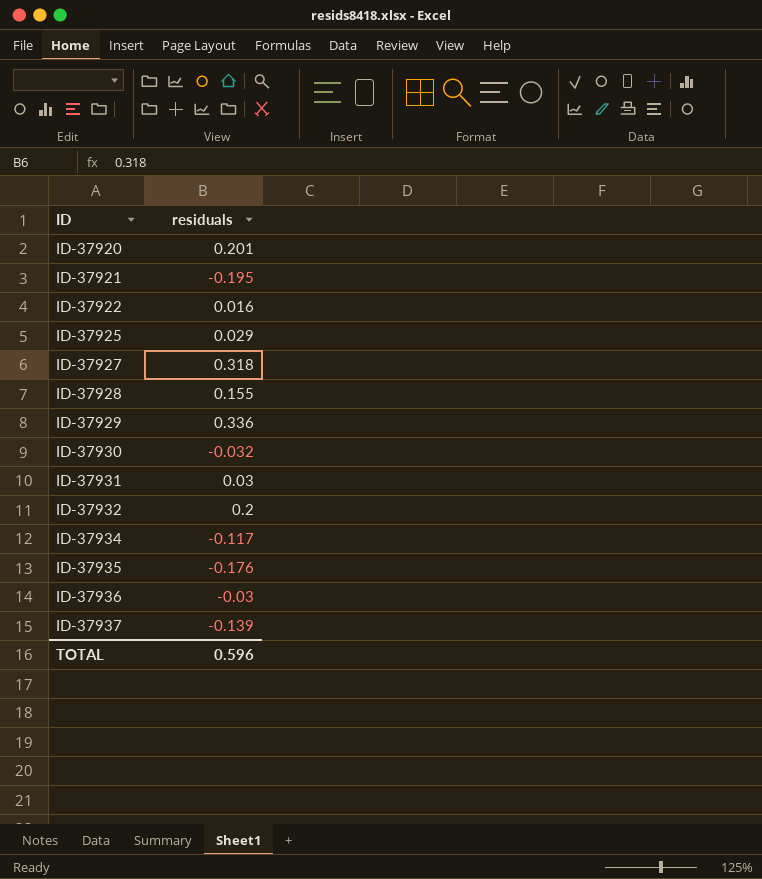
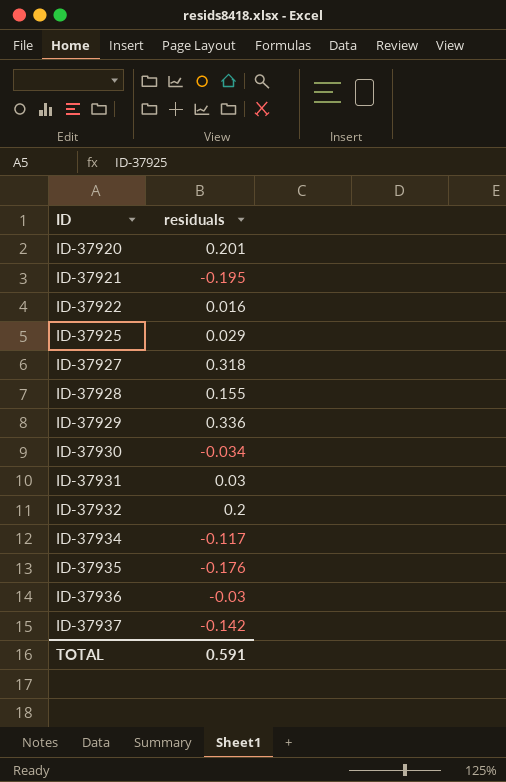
ID-37930 | residuals: -0.032 -> -0.034
ID-37937 | residuals: -0.139 -> -0.142
TOTAL | residuals: 0.596 -> 0.591

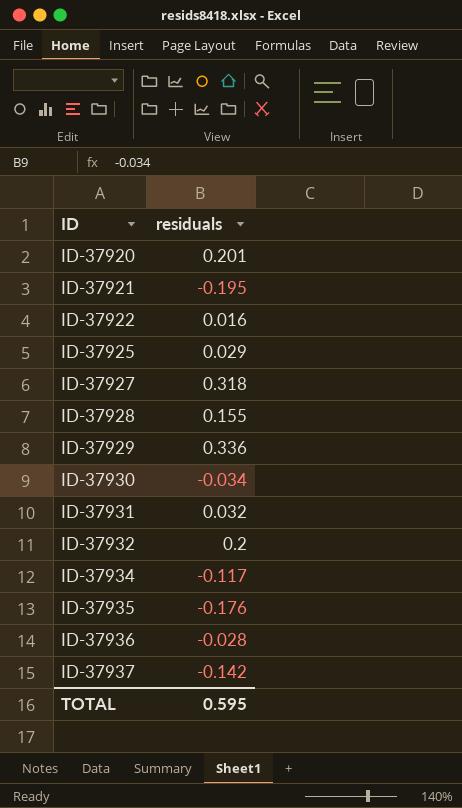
ID-37931 | residuals: 0.03 -> 0.032
ID-37936 | residuals: -0.03 -> -0.028
TOTAL | residuals: 0.591 -> 0.595

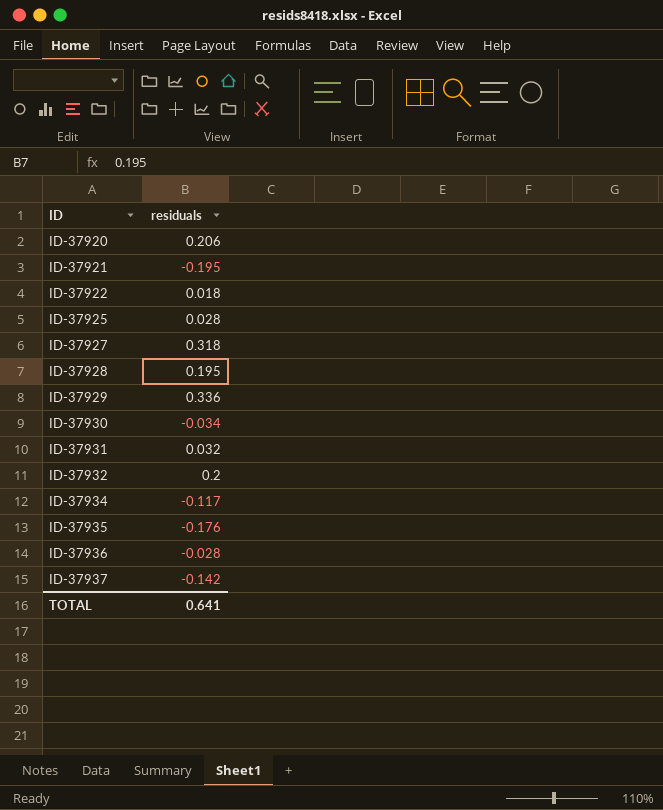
ID-37920 | residuals: 0.201 -> 0.206
ID-37922 | residuals: 0.016 -> 0.018
ID-37925 | residuals: 0.029 -> 0.028
ID-37928 | residuals: 0.155 -> 0.195
TOTAL | residuals: 0.595 -> 0.641

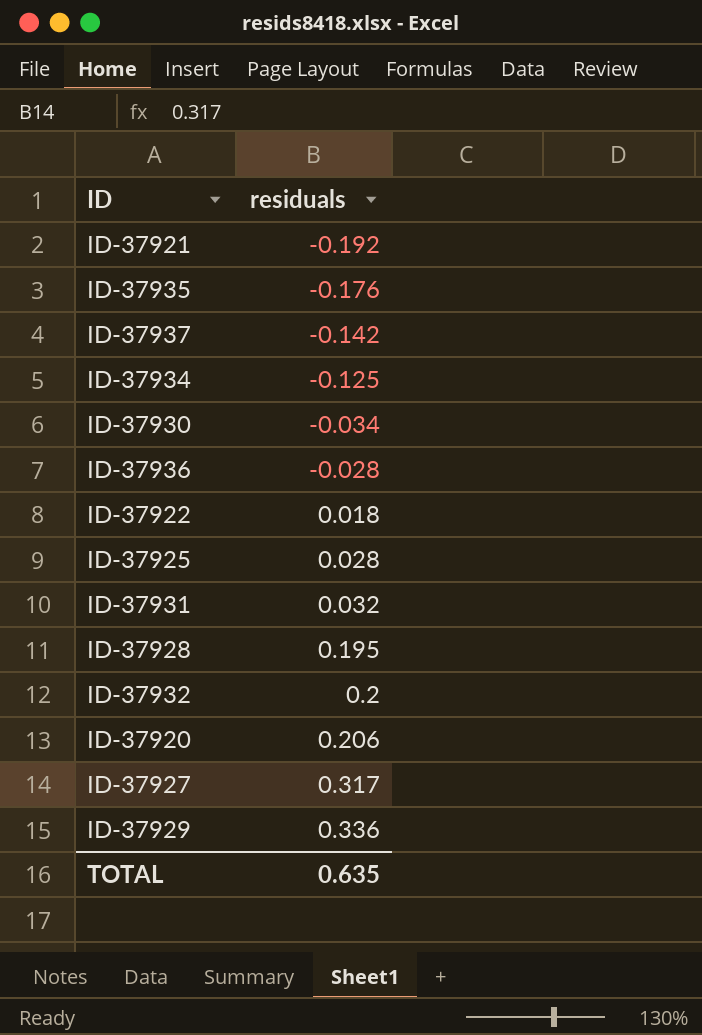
row order: ID ascending -> residuals ascending
ID-37921 | residuals: -0.195 -> -0.192
ID-37934 | residuals: -0.117 -> -0.125
ID-37927 | residuals: 0.318 -> 0.317
TOTAL | residuals: 0.641 -> 0.635

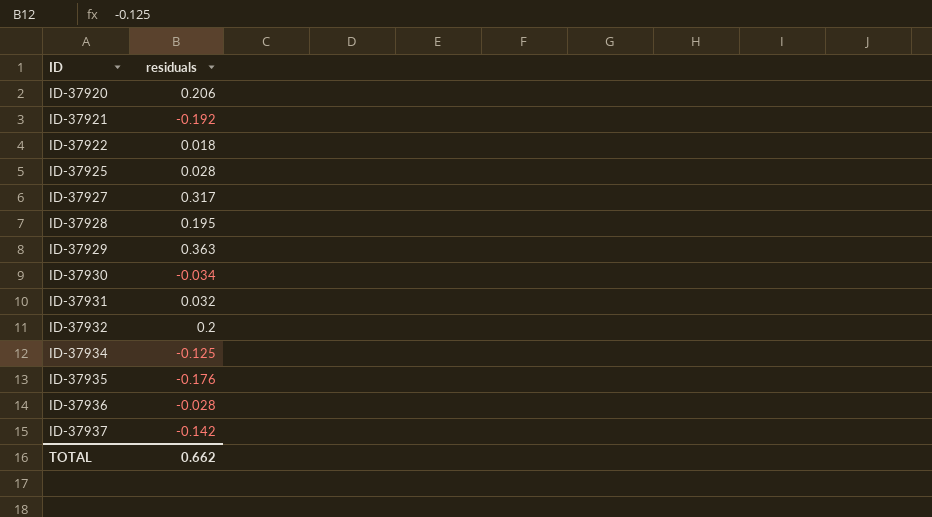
row order: residuals ascending -> ID ascending
ID-37929 | residuals: 0.336 -> 0.363
TOTAL | residuals: 0.635 -> 0.662

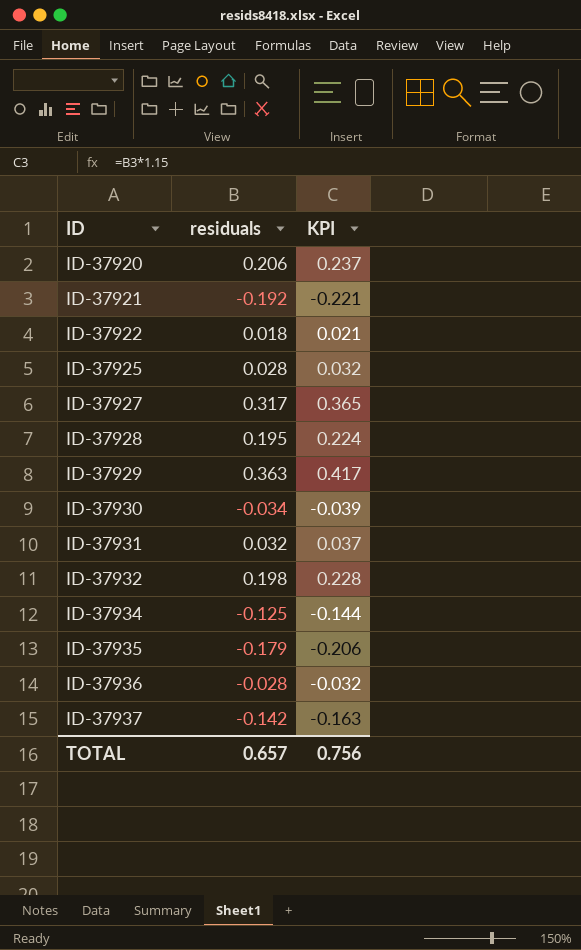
column KPI | formula: none -> [residuals] * 1.15
ID-37932 | residuals: 0.2 -> 0.198
ID-37935 | residuals: -0.176 -> -0.179
TOTAL | residuals: 0.662 -> 0.657

